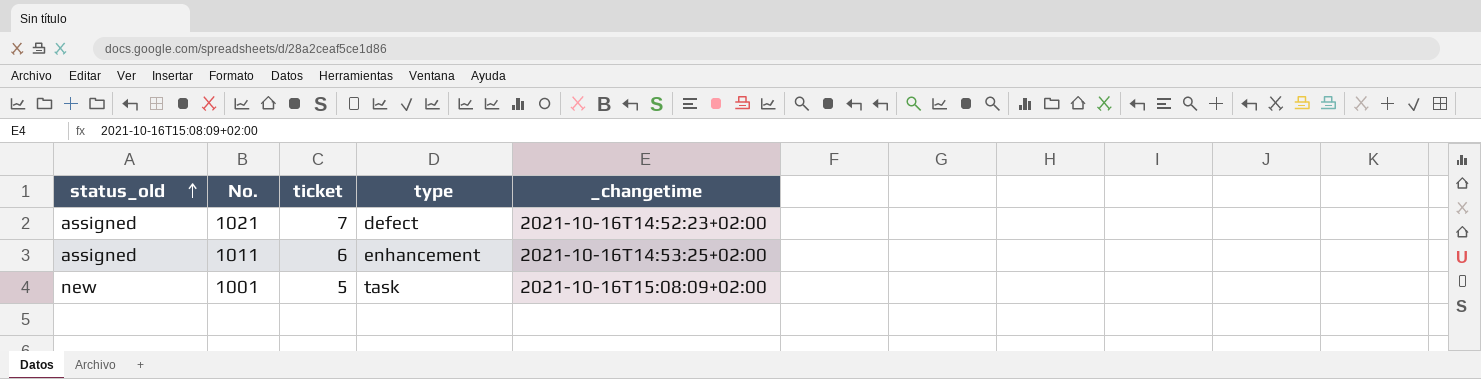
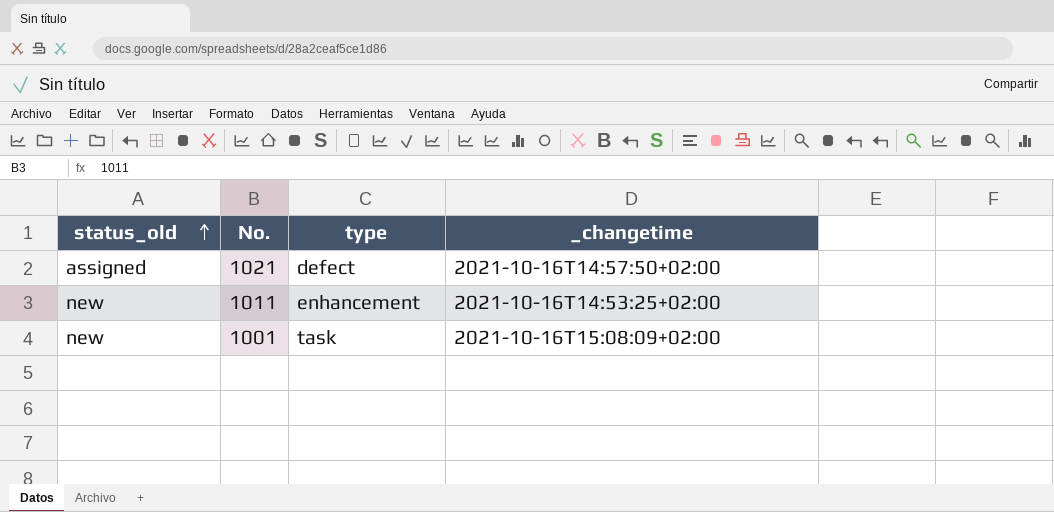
column ticket | position: 3 -> none
1021 | _changetime: 2021-10-16T14:52:23+02:00 -> 2021-10-16T14:57:50+02:00
1011 | status_old: assigned -> new

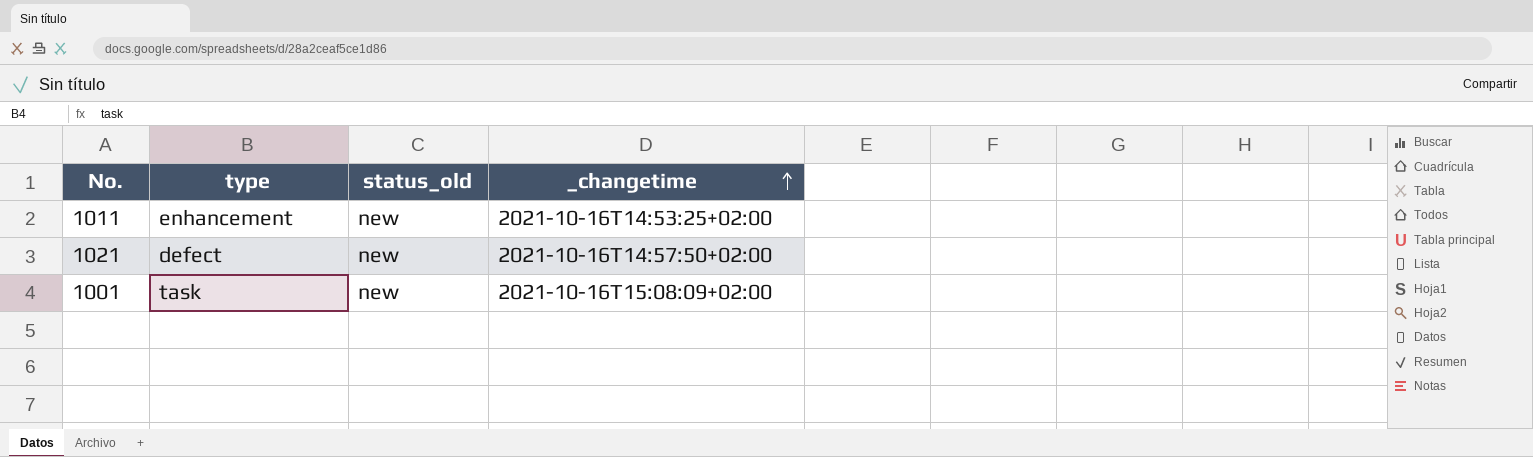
row order: status_old ascending -> _changetime ascending
column status_old | position: 1 -> 3
1021 | status_old: assigned -> new

